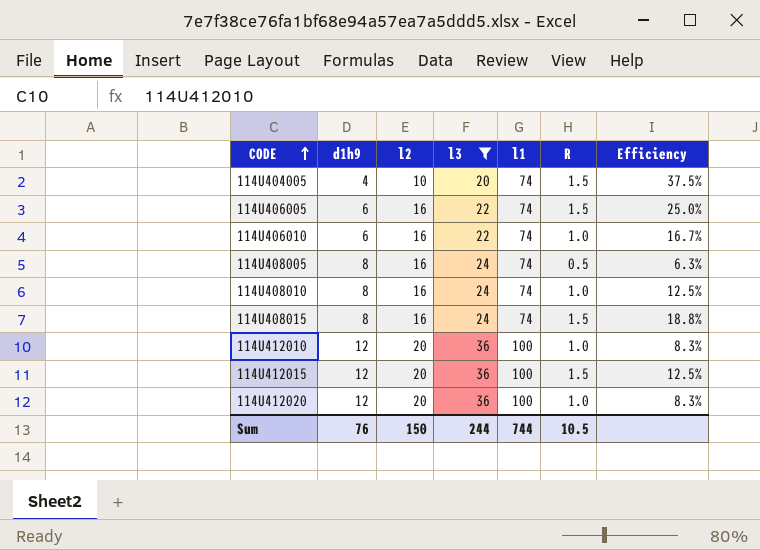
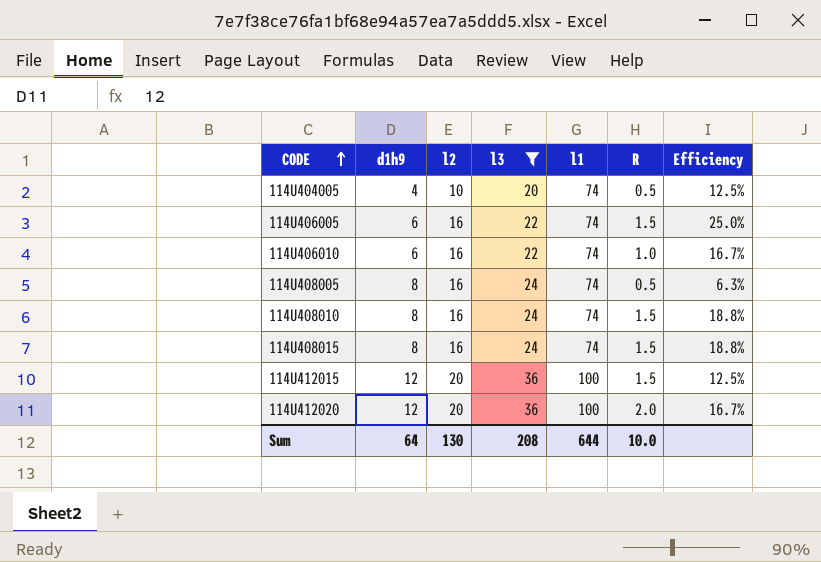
row 114U412010: 12 | 20 | 36 | 100 | 1.0 | 8.3% -> none
114U404005 | R: 1.5 -> 0.5
114U404005 | Efficiency: 37.5% -> 12.5%
114U408010 | R: 1.0 -> 1.5
114U408010 | Efficiency: 12.5% -> 18.8%
114U412020 | R: 1.0 -> 2.0
114U412020 | Efficiency: 8.3% -> 16.7%
Sum | d1h9: 76 -> 64
Sum | l2: 150 -> 130
Sum | l3: 244 -> 208
Sum | l1: 744 -> 644
Sum | R: 10.5 -> 10.0

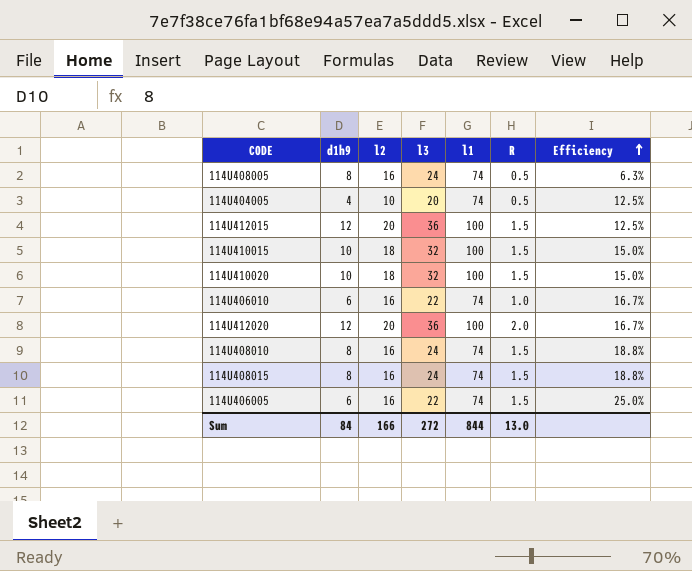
filter: l3 != 32 -> none
row order: CODE ascending -> Efficiency ascending
Sum | d1h9: 64 -> 84
Sum | l2: 130 -> 166
Sum | l3: 208 -> 272
Sum | l1: 644 -> 844
Sum | R: 10.0 -> 13.0

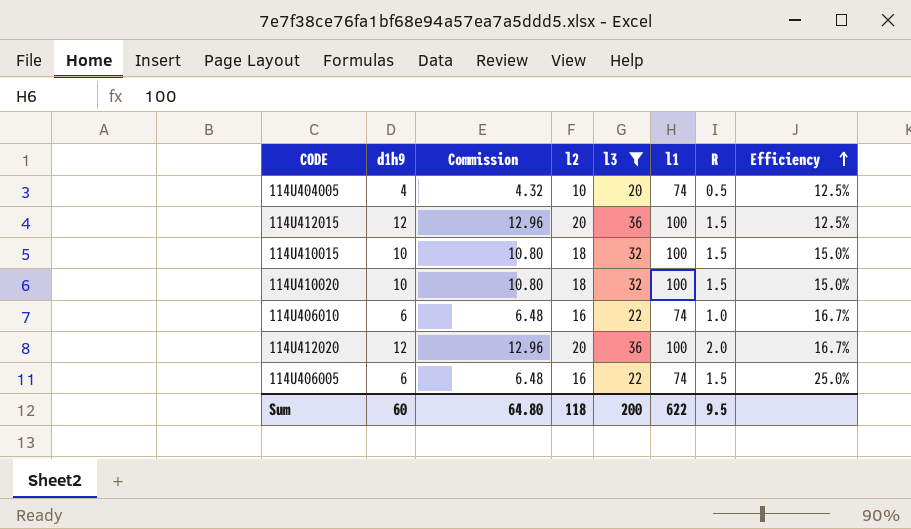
filter: none -> l3 != 24
column Commission | formula: none -> [d1h9] * 1.08
Sum | d1h9: 84 -> 60
Sum | l2: 166 -> 118
Sum | l3: 272 -> 200
Sum | l1: 844 -> 622
Sum | R: 13.0 -> 9.5

